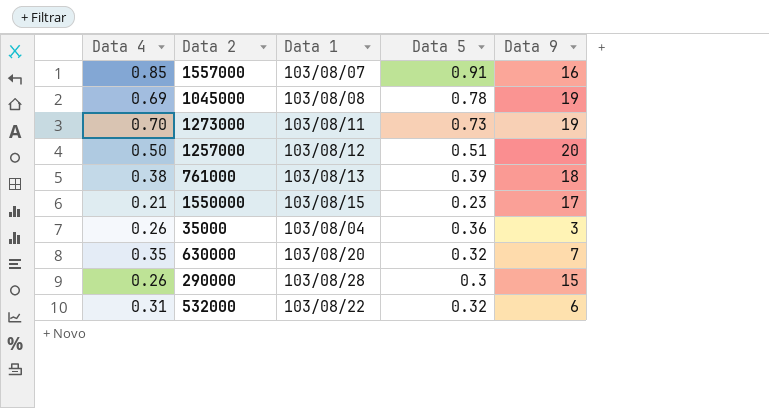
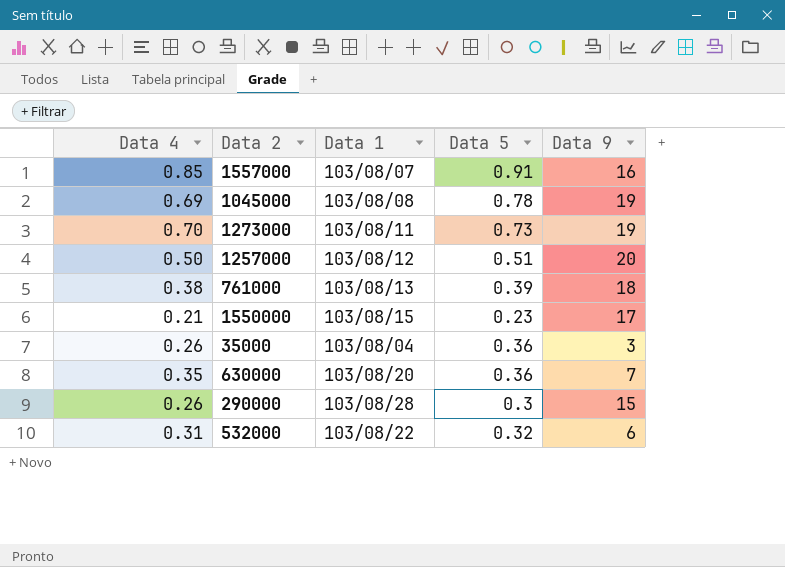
630000 | Data 5: 0.32 -> 0.36

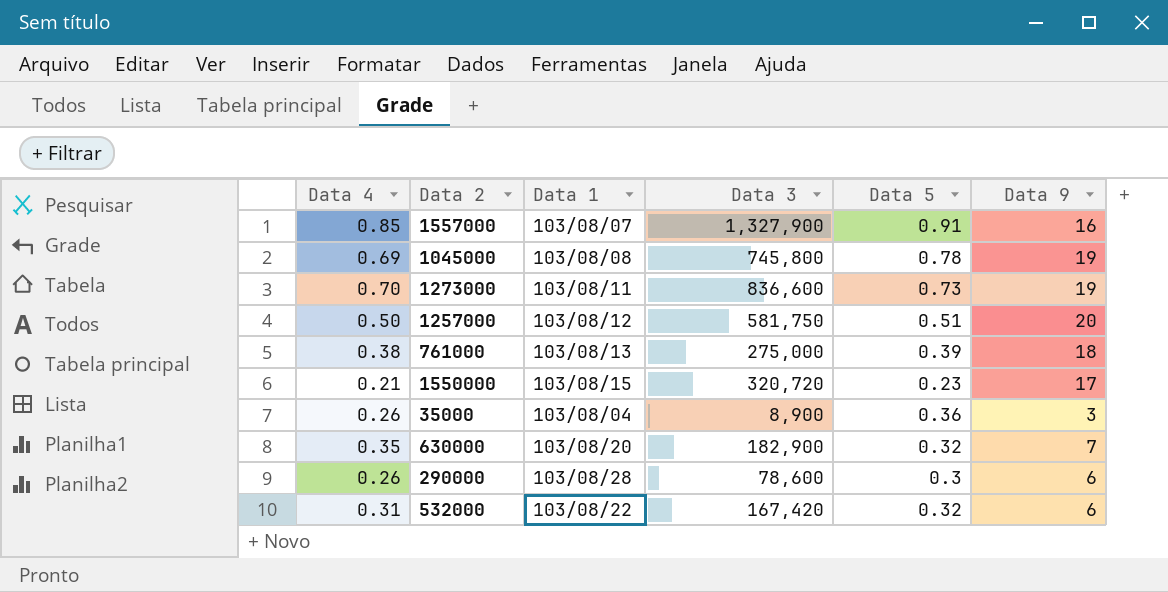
column Data 3 | position: none -> 4
630000 | Data 5: 0.36 -> 0.32
290000 | Data 9: 15 -> 6

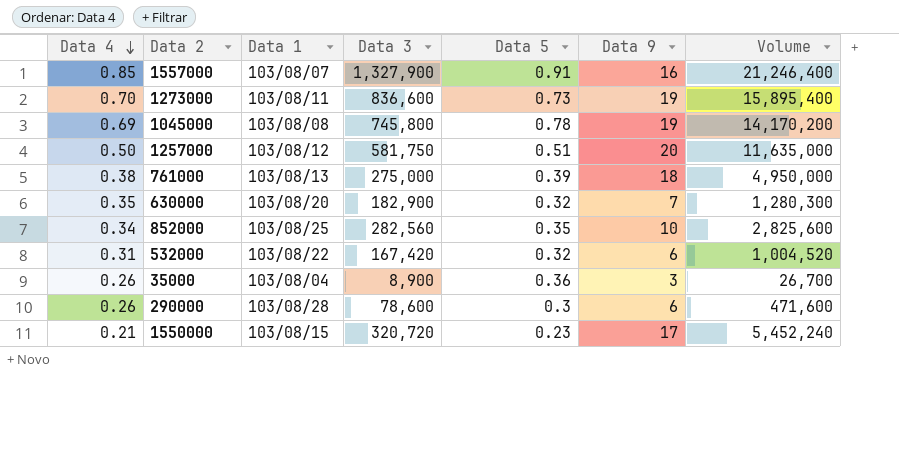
row order: none -> Data 4 descending
column Volume | formula: none -> [Data 3] * [Data 9]
row 852000: none -> 0.34 | 103/08/25 | 282,560 | 0.35 | 10 | 2,825,600

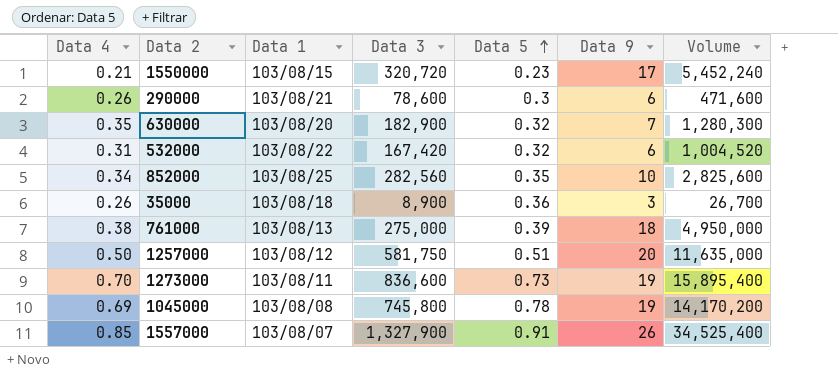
row order: Data 4 descending -> Data 5 ascending
290000 | Data 1: 103/08/28 -> 103/08/21
35000 | Data 1: 103/08/04 -> 103/08/18
1557000 | Data 9: 16 -> 26
1557000 | Volume: 21,246,400 -> 34,525,400

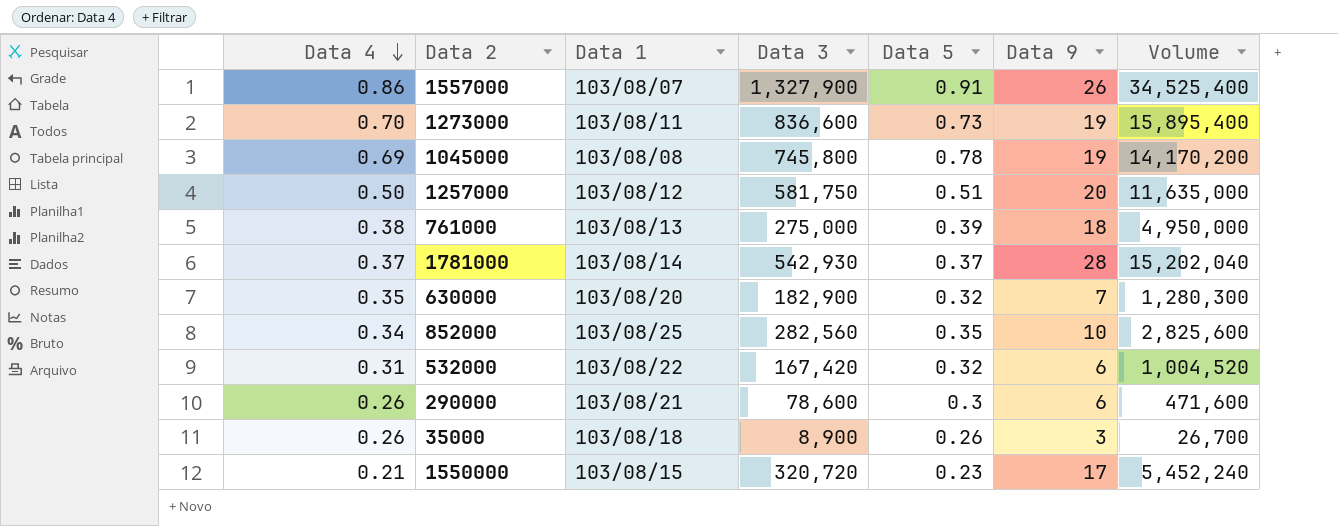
row order: Data 5 ascending -> Data 4 descending
1557000 | Data 4: 0.85 -> 0.86
row 1781000: none -> 0.37 | 103/08/14 | 542,930 | 0.37 | 28 | 15,202,040
35000 | Data 5: 0.36 -> 0.26

